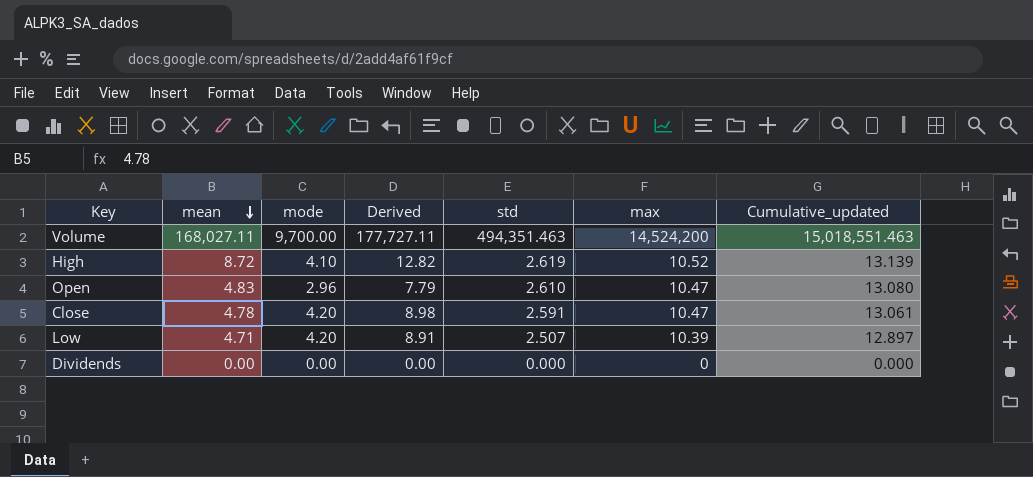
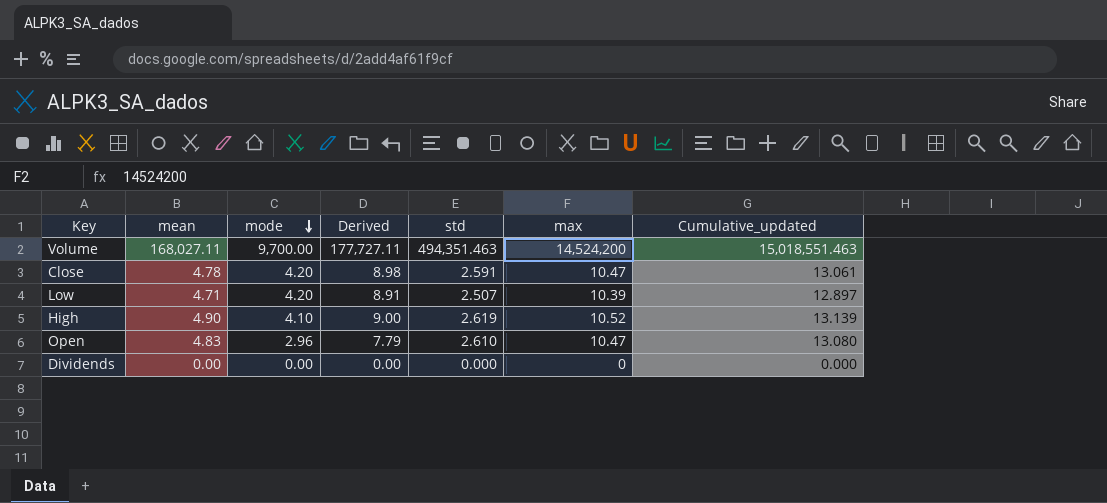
row order: mean descending -> mode descending
High | mean: 8.72 -> 4.90
High | Derived: 12.82 -> 9.00

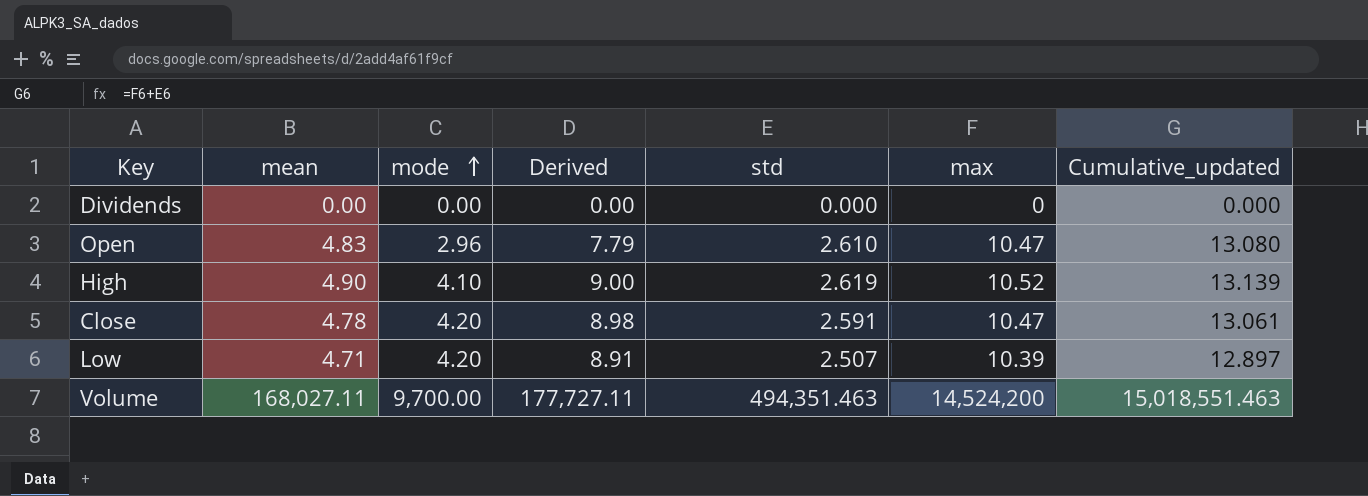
row order: mode descending -> mode ascending

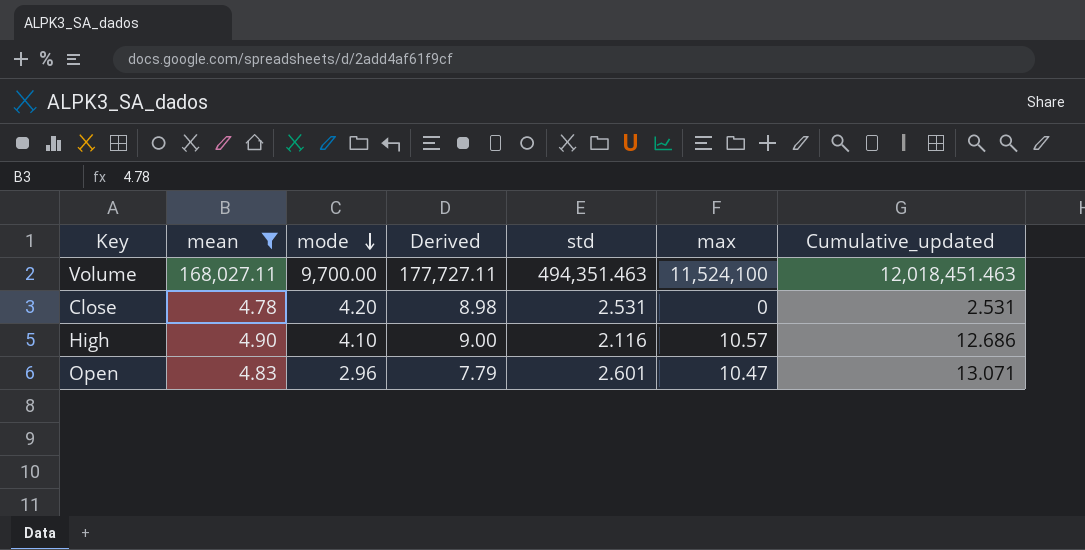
filter: none -> mean >= 4.78
row order: mode ascending -> mode descending
Volume | max: 14,524,200 -> 11,524,100
Volume | Cumulative_updated: 15,018,551.463 -> 12,018,451.463
Close | std: 2.591 -> 2.531
Close | max: 10.47 -> 0
Close | Cumulative_updated: 13.061 -> 2.531
High | std: 2.619 -> 2.116
High | max: 10.52 -> 10.57
High | Cumulative_updated: 13.139 -> 12.686
Open | std: 2.610 -> 2.601
Open | Cumulative_updated: 13.080 -> 13.071

